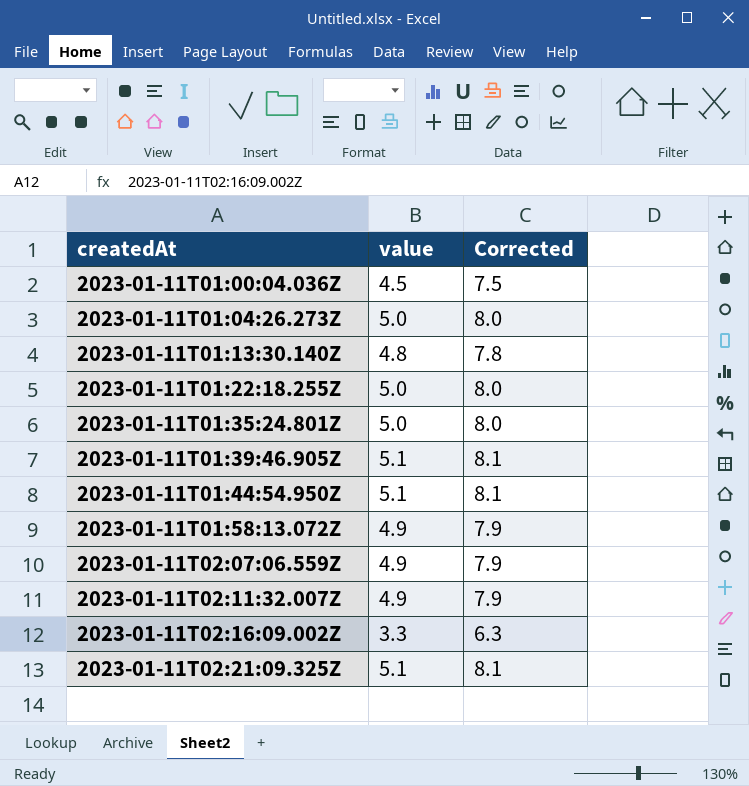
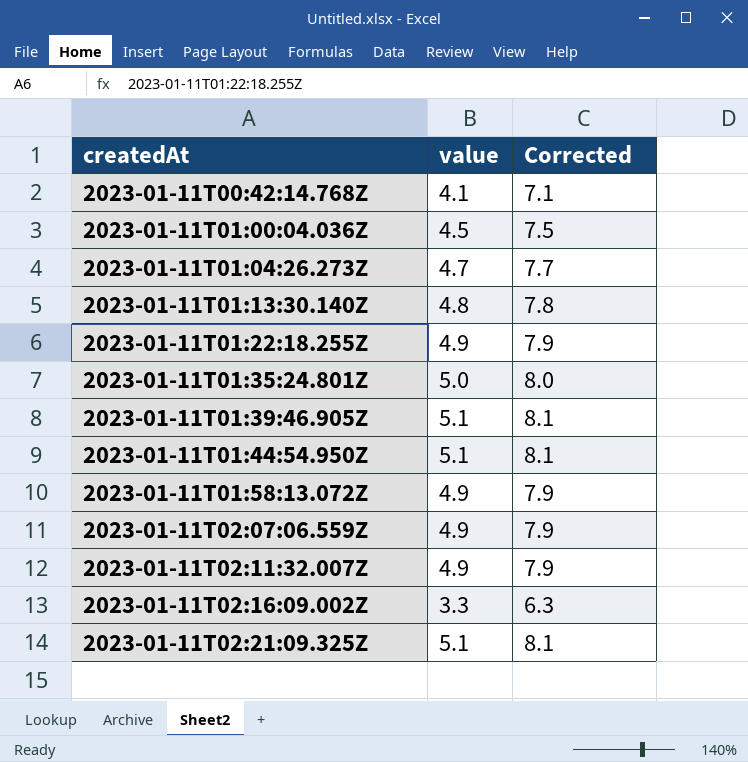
row 2023-01-11T00:42:14.768Z: none -> 4.1 | 7.1
2023-01-11T01:04:26.273Z | value: 5.0 -> 4.7
2023-01-11T01:04:26.273Z | Corrected: 8.0 -> 7.7
2023-01-11T01:22:18.255Z | value: 5.0 -> 4.9
2023-01-11T01:22:18.255Z | Corrected: 8.0 -> 7.9

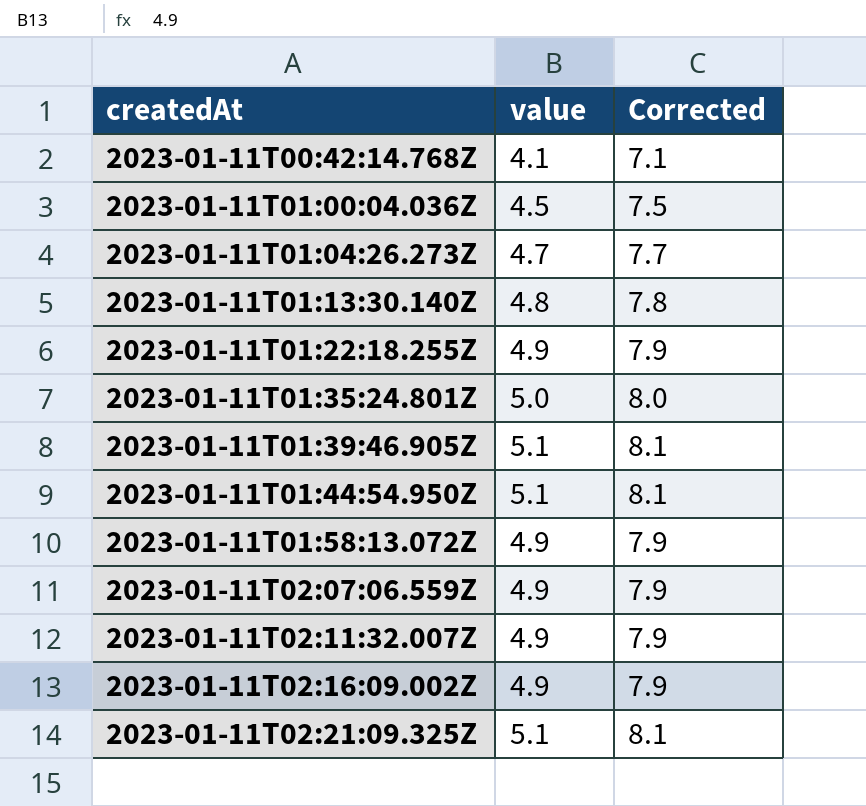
2023-01-11T02:16:09.002Z | value: 3.3 -> 4.9
2023-01-11T02:16:09.002Z | Corrected: 6.3 -> 7.9

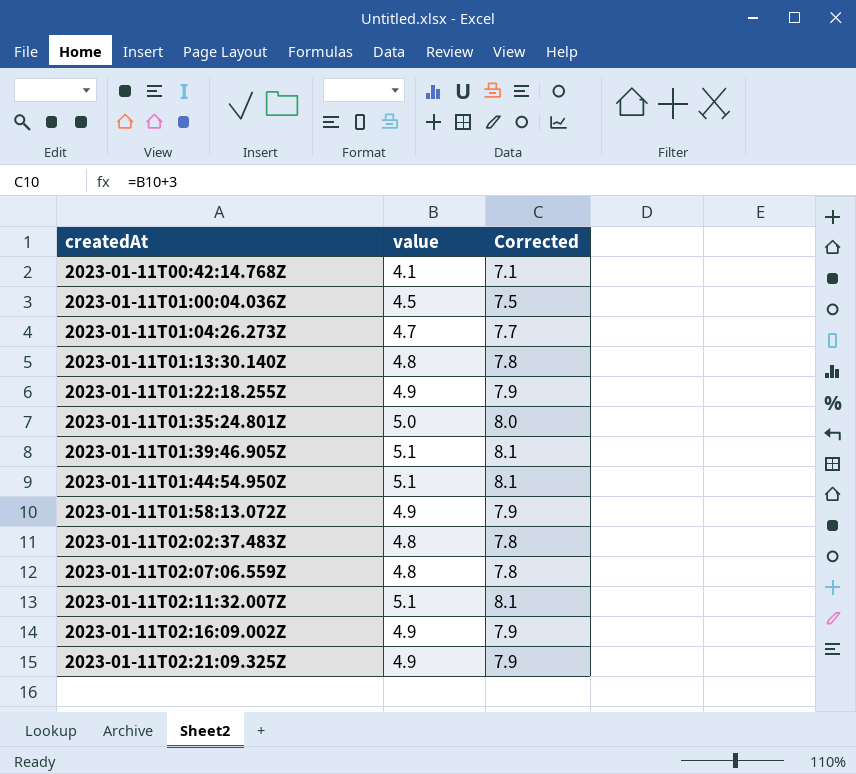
row 2023-01-11T02:02:37.483Z: none -> 4.8 | 7.8
2023-01-11T02:07:06.559Z | value: 4.9 -> 4.8
2023-01-11T02:07:06.559Z | Corrected: 7.9 -> 7.8
2023-01-11T02:11:32.007Z | value: 4.9 -> 5.1
2023-01-11T02:11:32.007Z | Corrected: 7.9 -> 8.1
2023-01-11T02:21:09.325Z | value: 5.1 -> 4.9
2023-01-11T02:21:09.325Z | Corrected: 8.1 -> 7.9

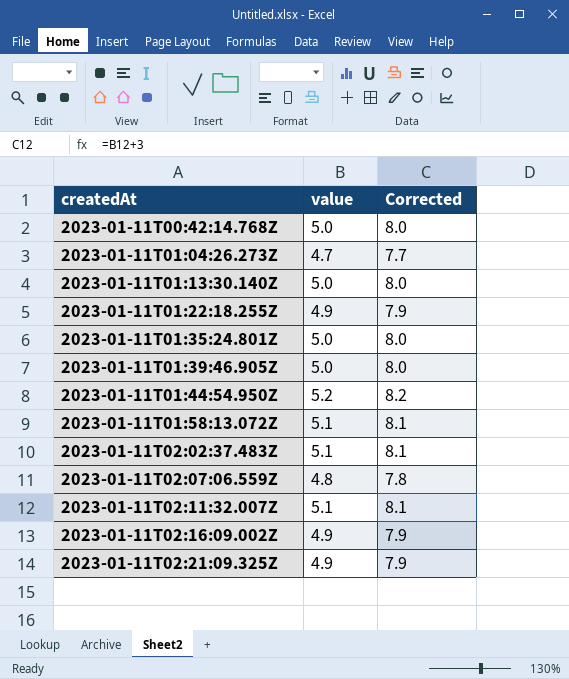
row 2023-01-11T01:00:04.036Z: 4.5 | 7.5 -> none
2023-01-11T00:42:14.768Z | value: 4.1 -> 5.0
2023-01-11T00:42:14.768Z | Corrected: 7.1 -> 8.0
2023-01-11T01:13:30.140Z | value: 4.8 -> 5.0
2023-01-11T01:13:30.140Z | Corrected: 7.8 -> 8.0
2023-01-11T01:39:46.905Z | value: 5.1 -> 5.0
2023-01-11T01:39:46.905Z | Corrected: 8.1 -> 8.0
2023-01-11T01:44:54.950Z | value: 5.1 -> 5.2
2023-01-11T01:44:54.950Z | Corrected: 8.1 -> 8.2
2023-01-11T01:58:13.072Z | value: 4.9 -> 5.1
2023-01-11T01:58:13.072Z | Corrected: 7.9 -> 8.1
2023-01-11T02:02:37.483Z | value: 4.8 -> 5.1
2023-01-11T02:02:37.483Z | Corrected: 7.8 -> 8.1

